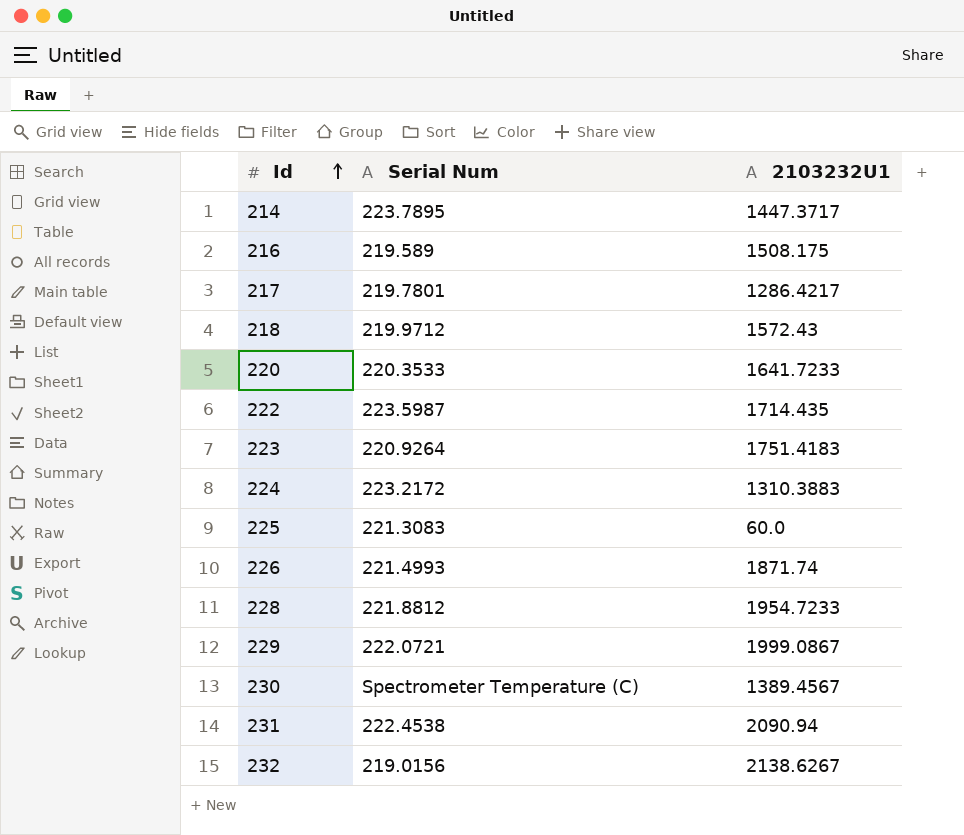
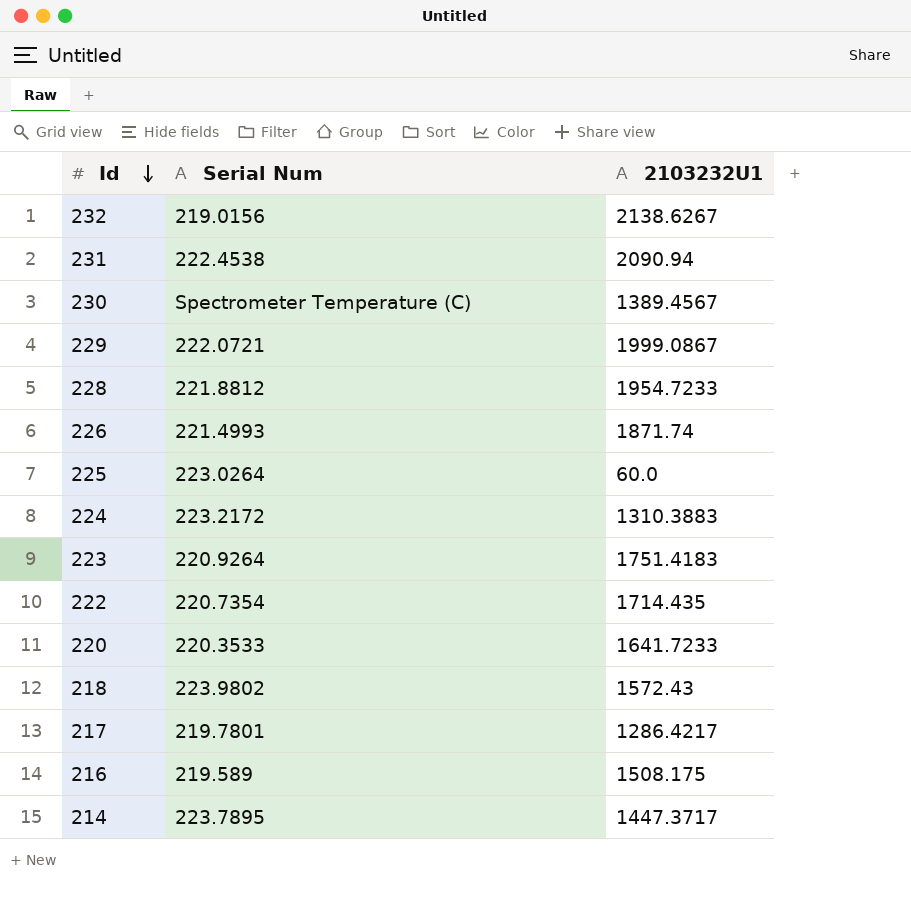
row order: Id ascending -> Id descending
225 | Serial Num: 221.3083 -> 223.0264
222 | Serial Num: 223.5987 -> 220.7354
218 | Serial Num: 219.9712 -> 223.9802

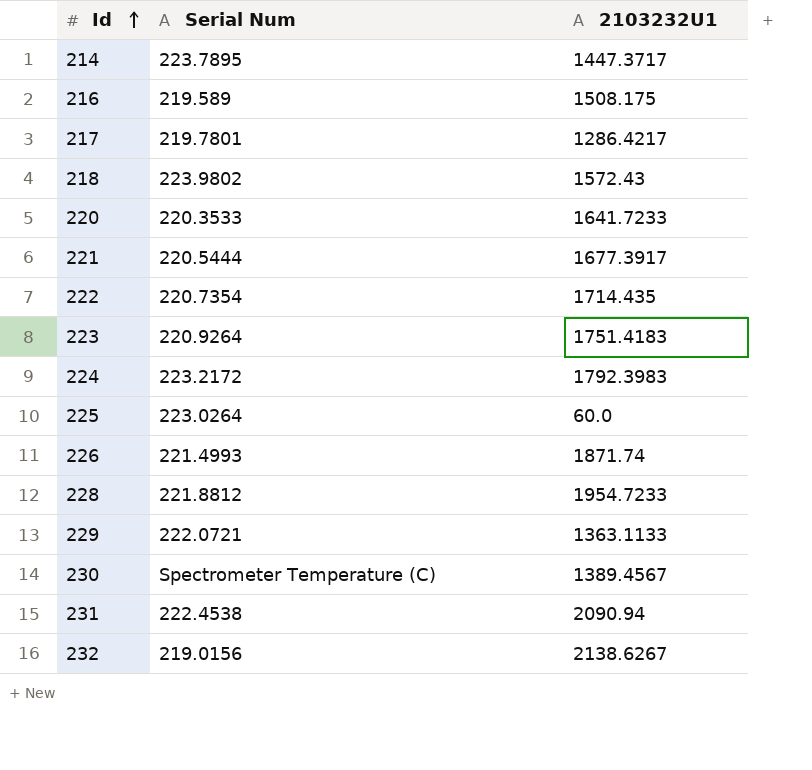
row order: Id descending -> Id ascending
row 221: none -> 220.5444 | 1677.3917
224 | 2103232U1: 1310.3883 -> 1792.3983
229 | 2103232U1: 1999.0867 -> 1363.1133

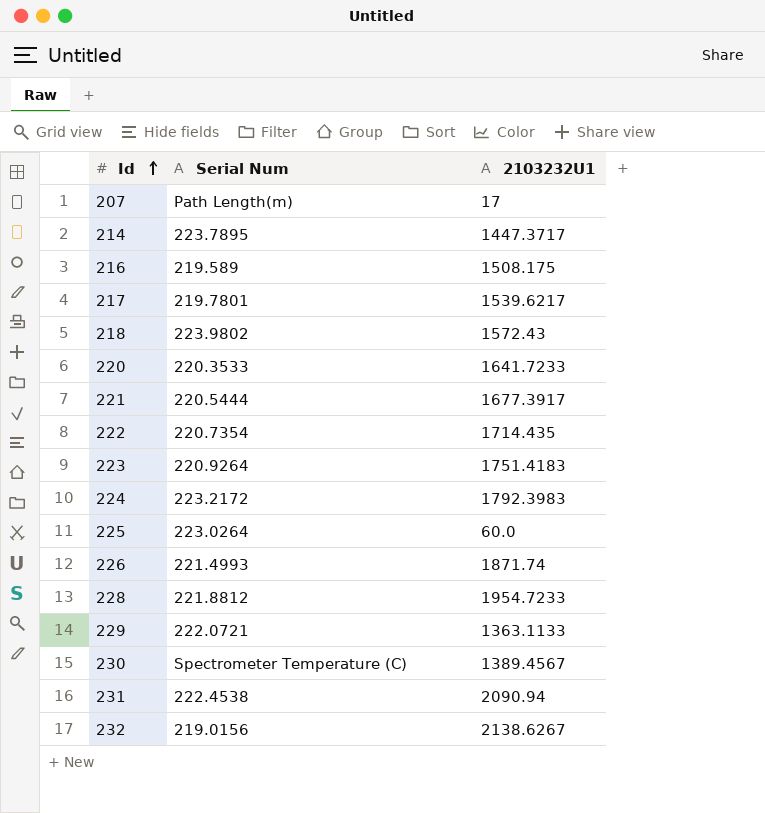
row 207: none -> Path Length(m) | 17
217 | 2103232U1: 1286.4217 -> 1539.6217

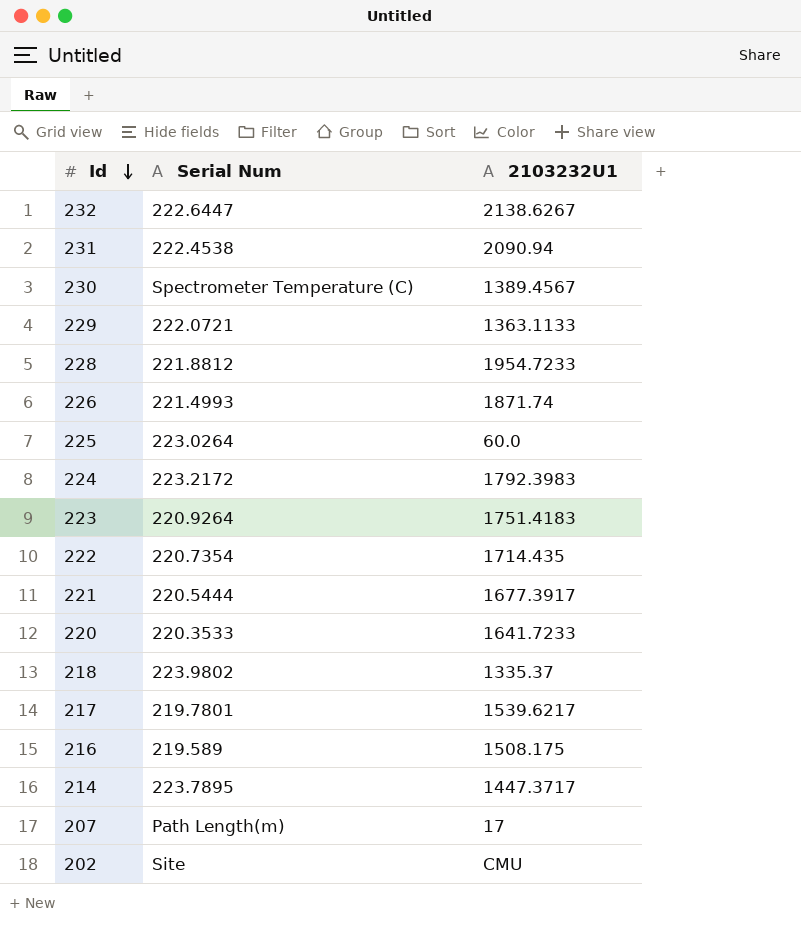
row order: Id ascending -> Id descending
232 | Serial Num: 219.0156 -> 222.6447
218 | 2103232U1: 1572.43 -> 1335.37
row 202: none -> Site | CMU

